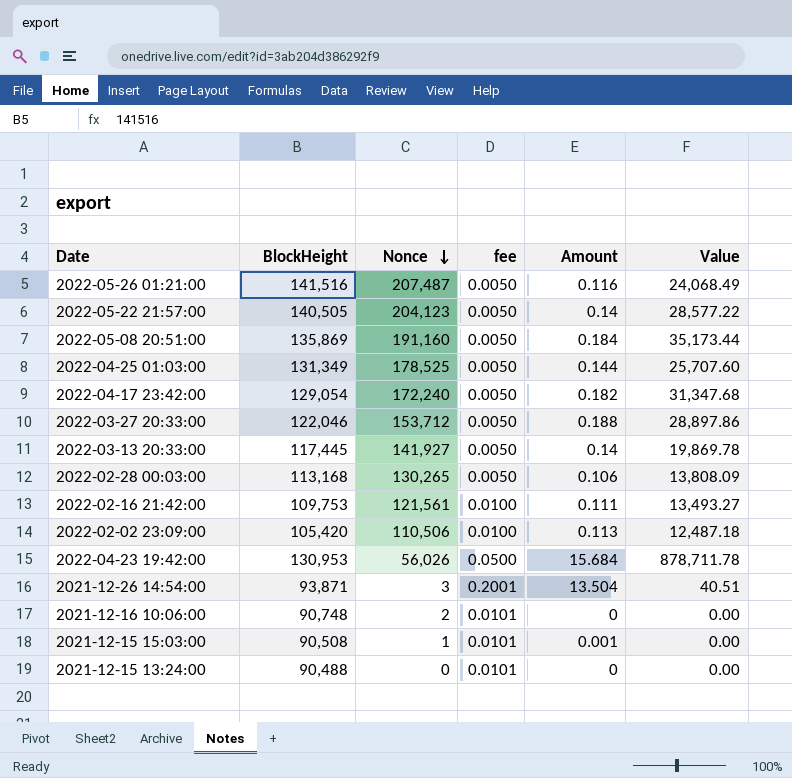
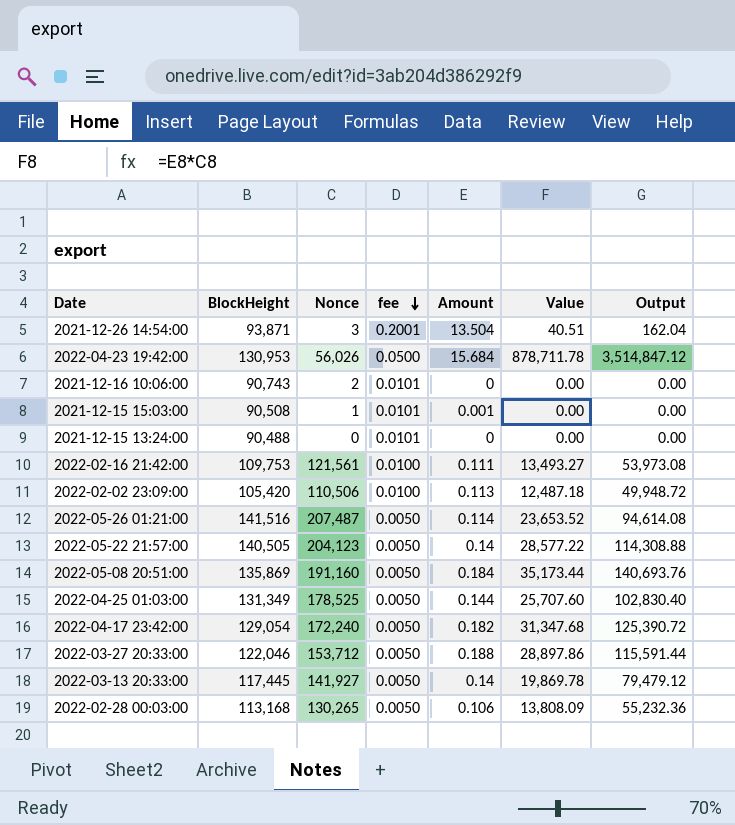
row order: Nonce descending -> fee descending
column Output | formula: none -> [Value] * 4
2021-12-16 10:06:00 | BlockHeight: 90,748 -> 90,743
2022-05-26 01:21:00 | Amount: 0.116 -> 0.114
2022-05-26 01:21:00 | Value: 24,068.49 -> 23,653.52

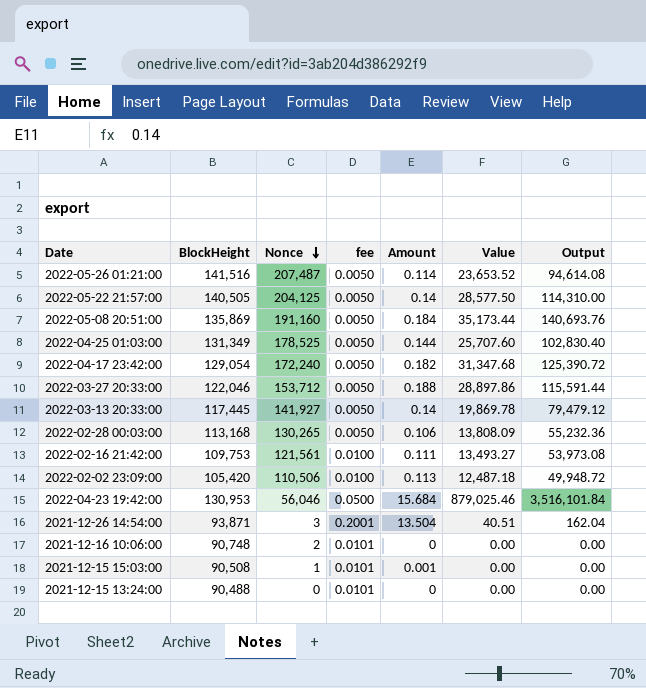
row order: fee descending -> Nonce descending
2022-05-22 21:57:00 | Nonce: 204,123 -> 204,125
2022-05-22 21:57:00 | Value: 28,577.22 -> 28,577.50
2022-05-22 21:57:00 | Output: 114,308.88 -> 114,310.00
2022-04-23 19:42:00 | Nonce: 56,026 -> 56,046
2022-04-23 19:42:00 | Value: 878,711.78 -> 879,025.46
2022-04-23 19:42:00 | Output: 3,514,847.12 -> 3,516,101.84
2021-12-16 10:06:00 | BlockHeight: 90,743 -> 90,748

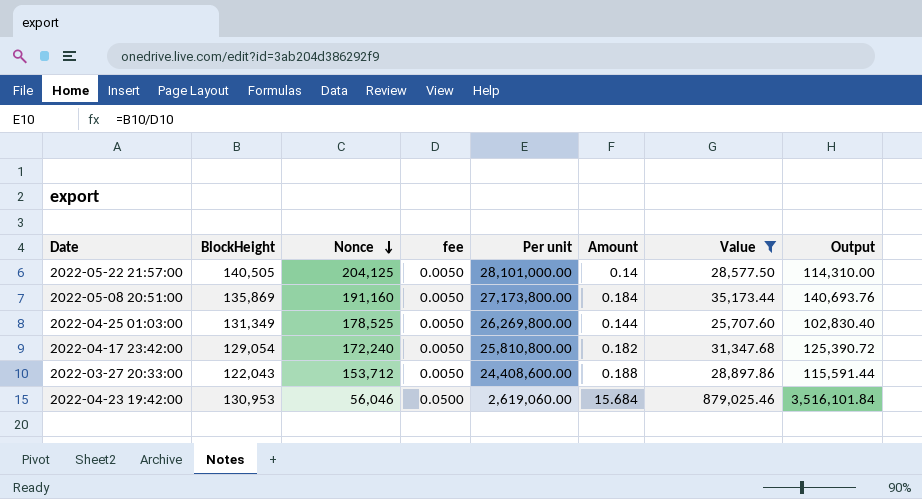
filter: none -> Value >= 25,707.60
column Per unit | formula: none -> [BlockHeight] / [fee]
2022-03-27 20:33:00 | BlockHeight: 122,046 -> 122,043

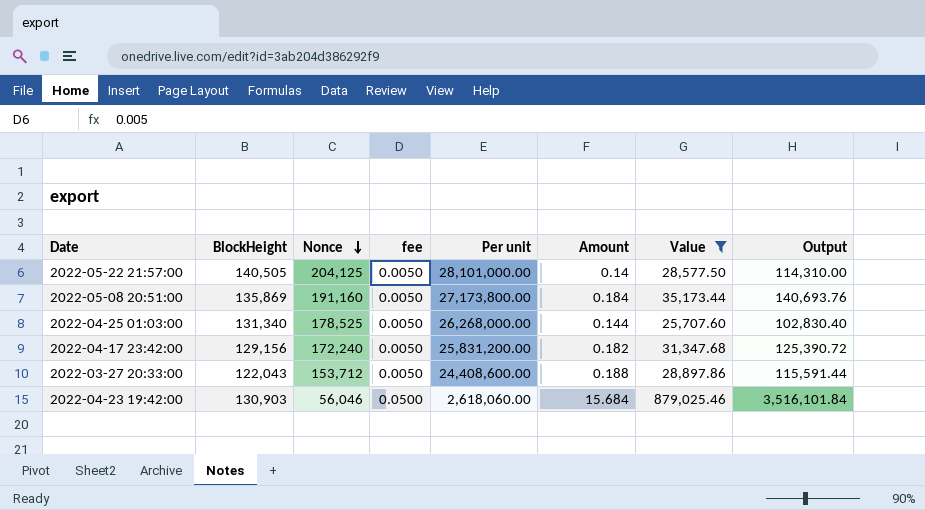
2022-04-25 01:03:00 | BlockHeight: 131,349 -> 131,340
2022-04-25 01:03:00 | Per unit: 26,269,800.00 -> 26,268,000.00
2022-04-17 23:42:00 | BlockHeight: 129,054 -> 129,156
2022-04-17 23:42:00 | Per unit: 25,810,800.00 -> 25,831,200.00
2022-04-23 19:42:00 | BlockHeight: 130,953 -> 130,903
2022-04-23 19:42:00 | Per unit: 2,619,060.00 -> 2,618,060.00

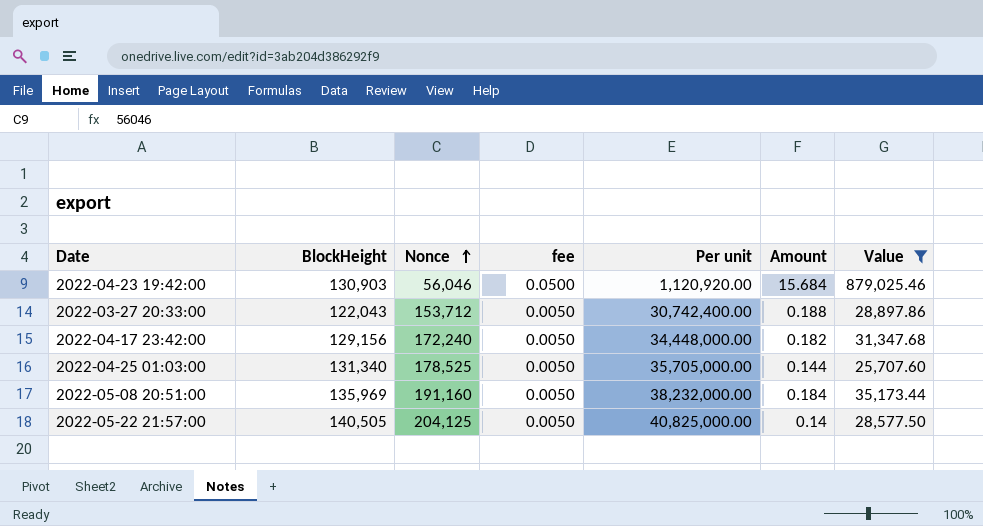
row order: Nonce descending -> Nonce ascending
column Output | formula: [Value] * 4 -> none
column Per unit | formula: [BlockHeight] / [fee] -> [Nonce] / [fee]
2022-05-08 20:51:00 | BlockHeight: 135,869 -> 135,969

